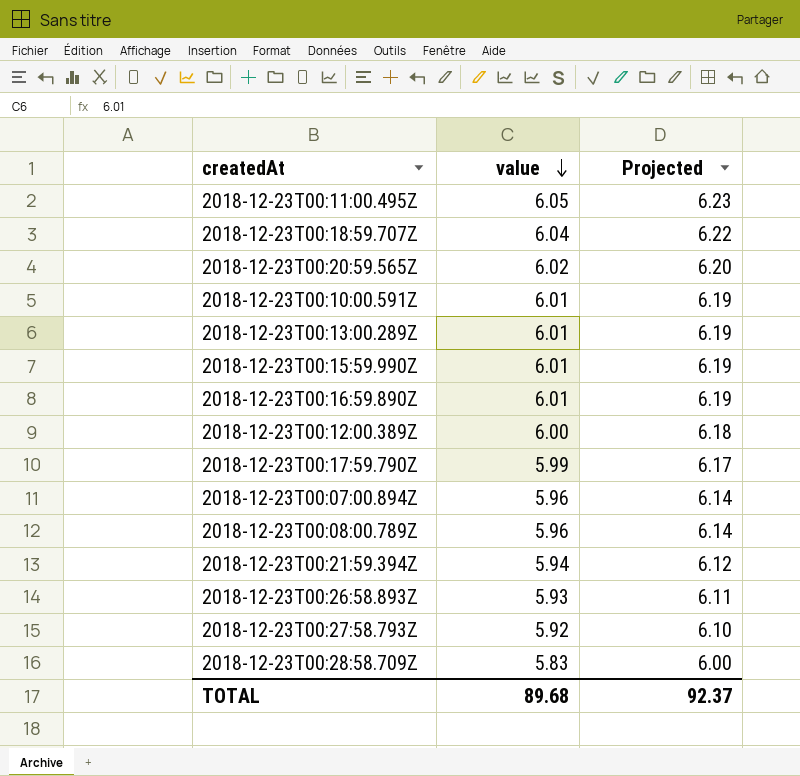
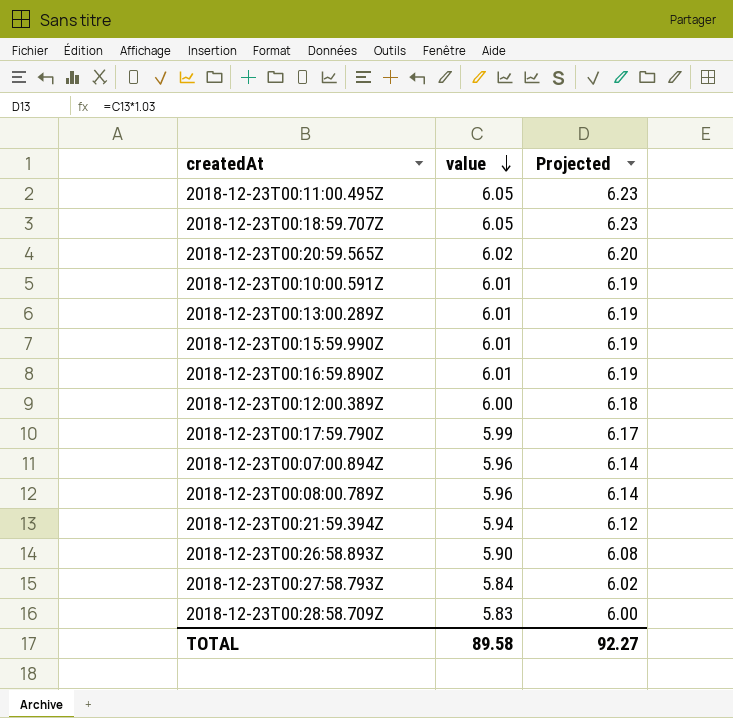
2018-12-23T00:18:59.707Z | value: 6.04 -> 6.05
2018-12-23T00:18:59.707Z | Projected: 6.22 -> 6.23
2018-12-23T00:26:58.893Z | value: 5.93 -> 5.90
2018-12-23T00:26:58.893Z | Projected: 6.11 -> 6.08
2018-12-23T00:27:58.793Z | value: 5.92 -> 5.84
2018-12-23T00:27:58.793Z | Projected: 6.10 -> 6.02
TOTAL | value: 89.68 -> 89.58
TOTAL | Projected: 92.37 -> 92.27

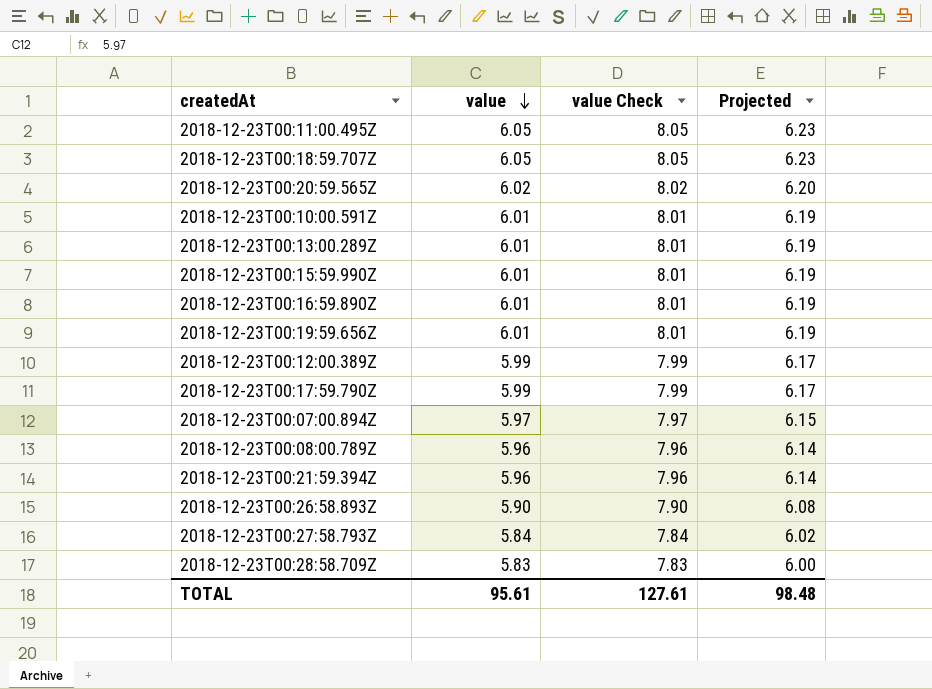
column value Check | formula: none -> [value] + 2
row 2018-12-23T00:19:59.656Z: none -> 6.01 | 8.01 | 6.19
2018-12-23T00:12:00.389Z | value: 6.00 -> 5.99
2018-12-23T00:12:00.389Z | Projected: 6.18 -> 6.17
2018-12-23T00:07:00.894Z | value: 5.96 -> 5.97
2018-12-23T00:07:00.894Z | Projected: 6.14 -> 6.15
2018-12-23T00:21:59.394Z | value: 5.94 -> 5.96
2018-12-23T00:21:59.394Z | Projected: 6.12 -> 6.14
TOTAL | value: 89.58 -> 95.61
TOTAL | Projected: 92.27 -> 98.48

